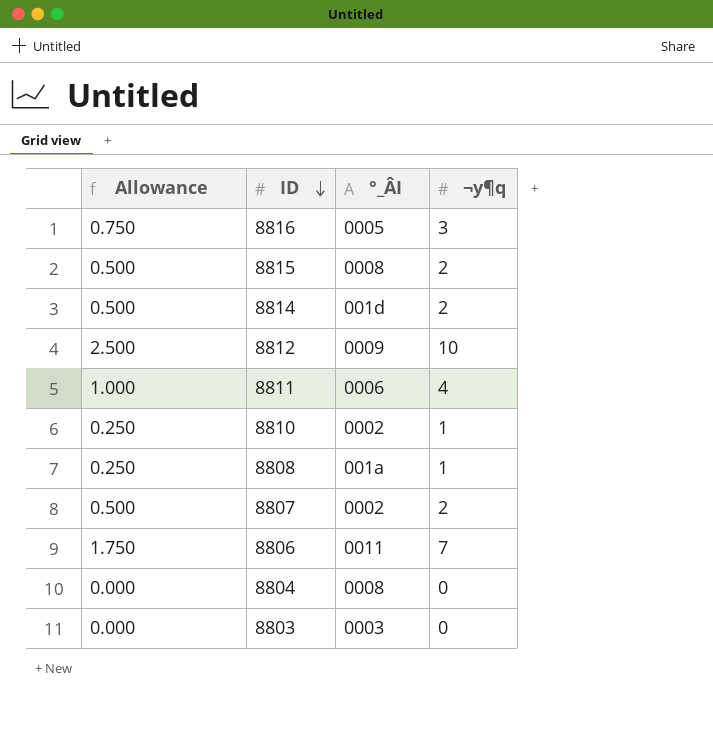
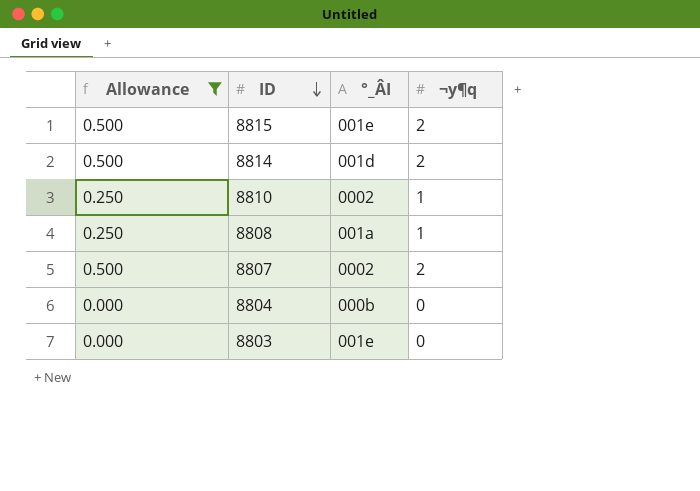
filter: none -> Allowance <= 0.500
8815 | °_ÂI: 0008 -> 001e
8804 | °_ÂI: 0008 -> 000b
8803 | °_ÂI: 0003 -> 001e

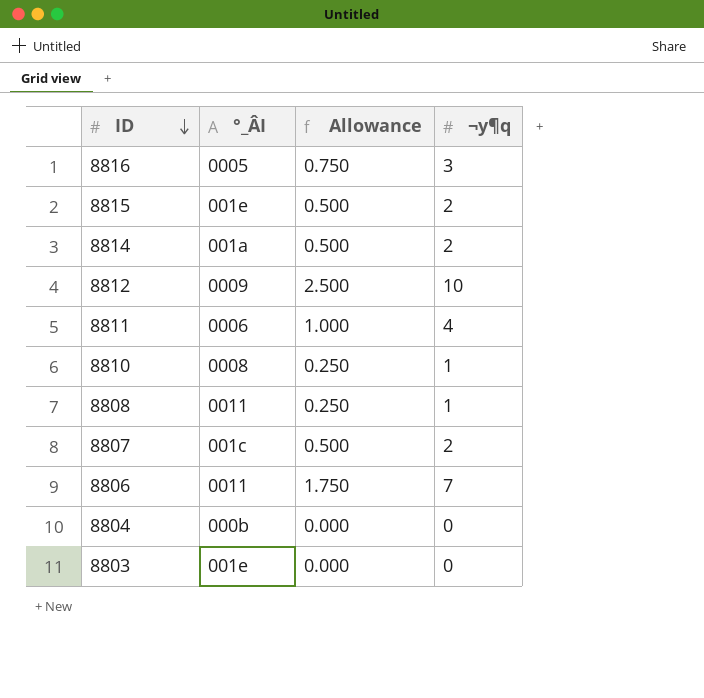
filter: Allowance <= 0.500 -> none
column Allowance | position: 1 -> 3
8814 | °_ÂI: 001d -> 001a
8810 | °_ÂI: 0002 -> 0008
8808 | °_ÂI: 001a -> 0011
8807 | °_ÂI: 0002 -> 001c

